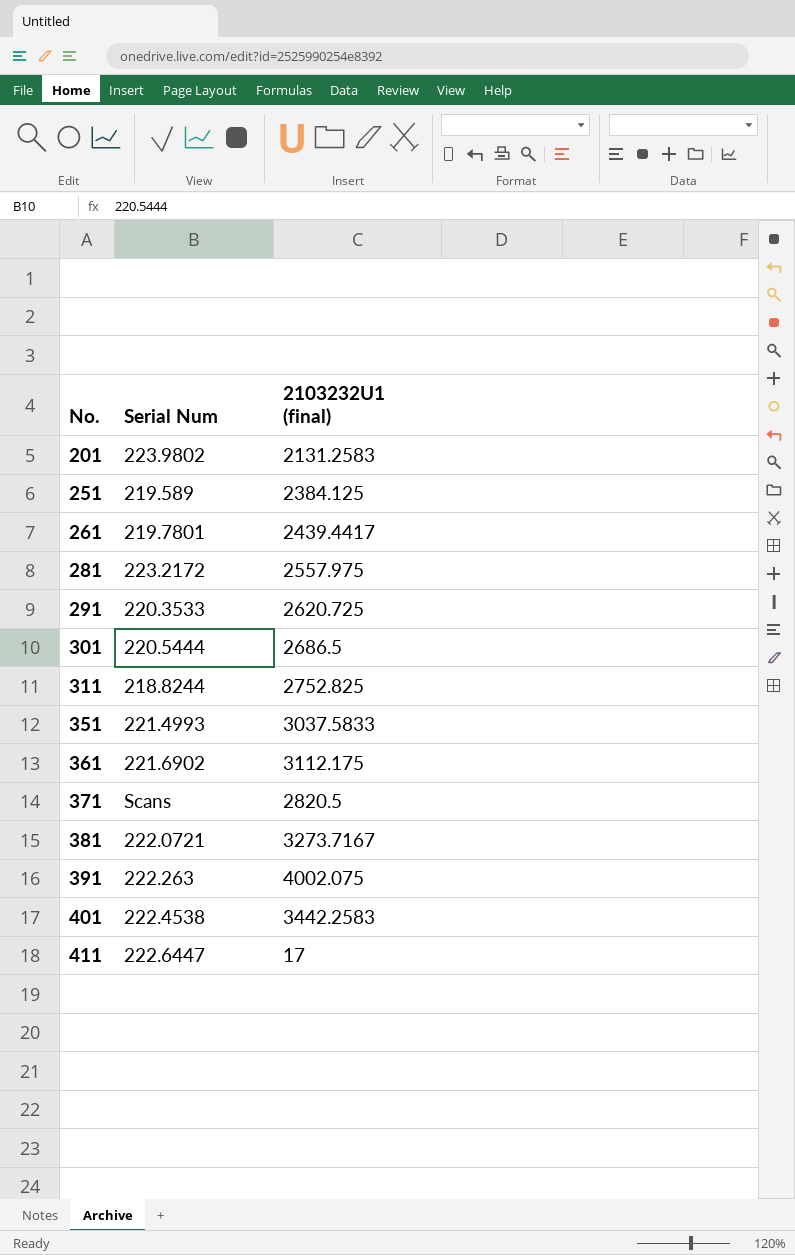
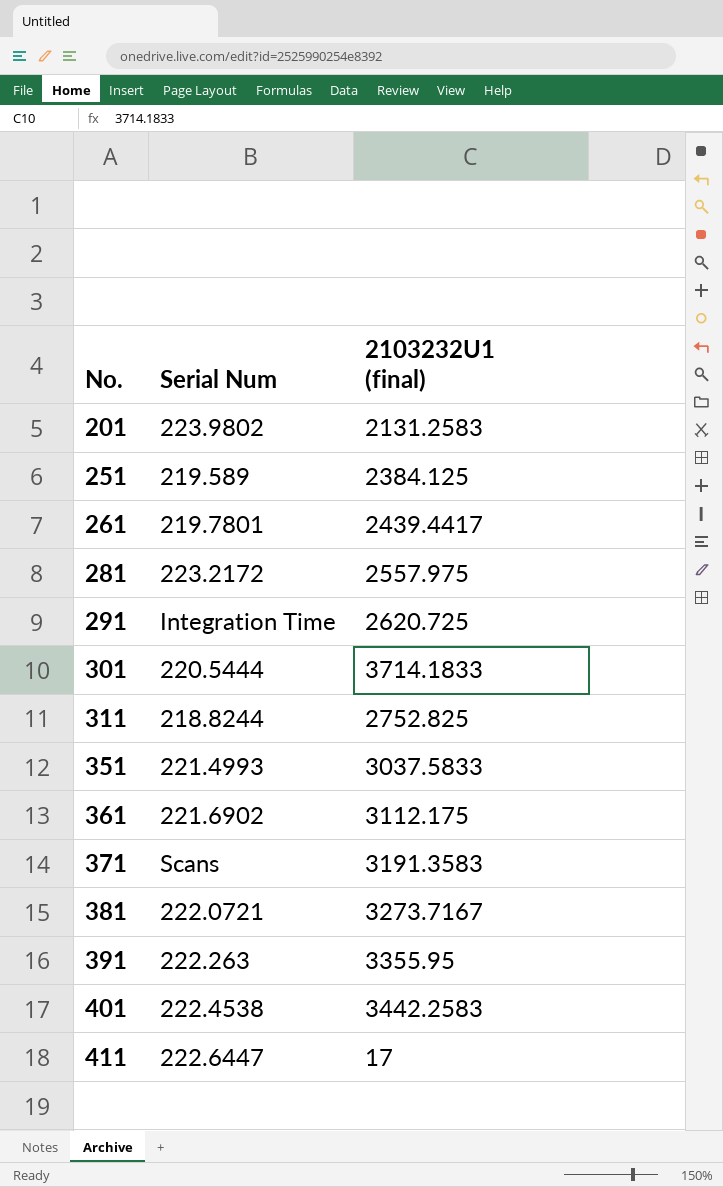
291 | Serial Num: 220.3533 -> Integration Time
301 | 2103232U1 (final): 2686.5 -> 3714.1833
371 | 2103232U1 (final): 2820.5 -> 3191.3583
391 | 2103232U1 (final): 4002.075 -> 3355.95

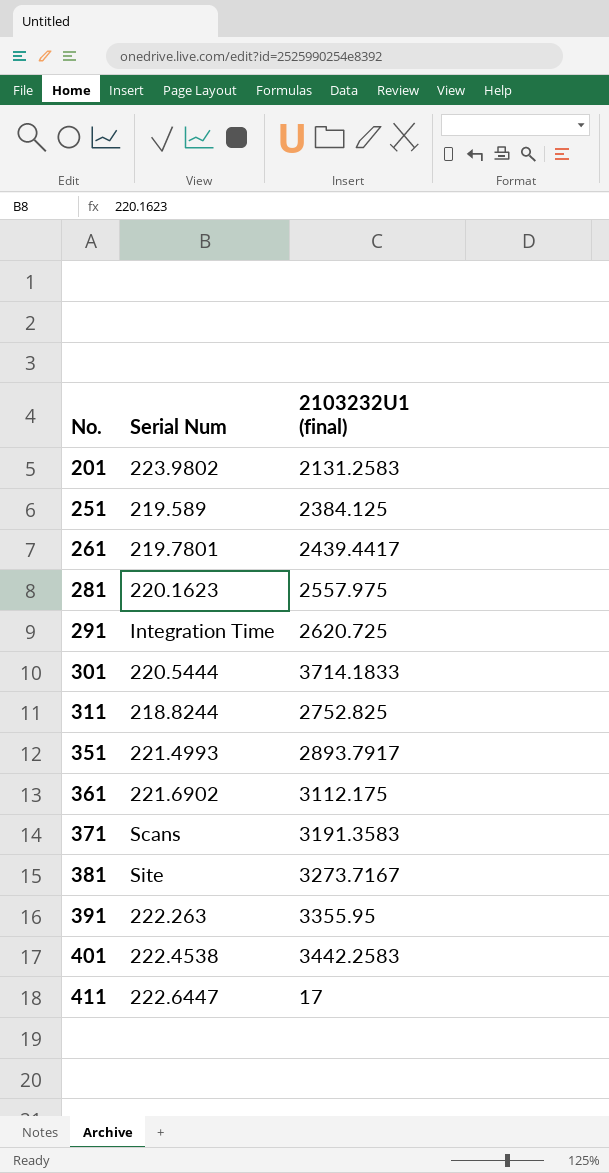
281 | Serial Num: 223.2172 -> 220.1623
351 | 2103232U1 (final): 3037.5833 -> 2893.7917
381 | Serial Num: 222.0721 -> Site

